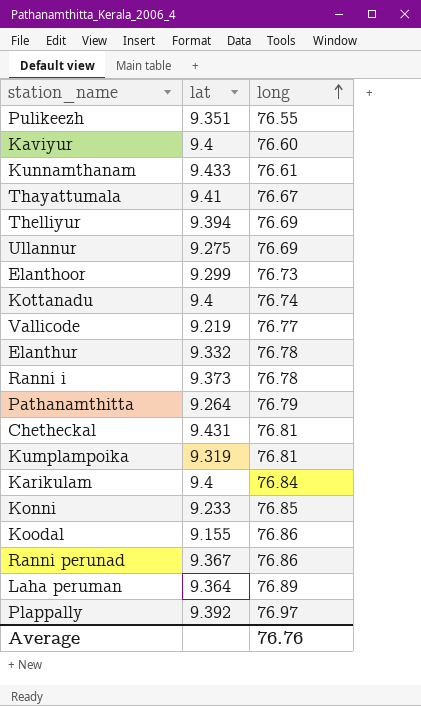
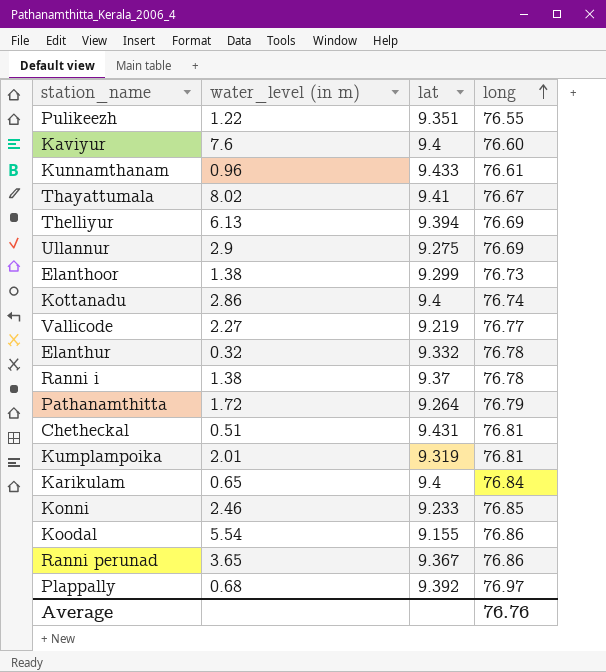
column water_level (in m) | position: none -> 2
row Laha peruman: 9.364 | 76.89 -> none
Ranni i | lat: 9.373 -> 9.37

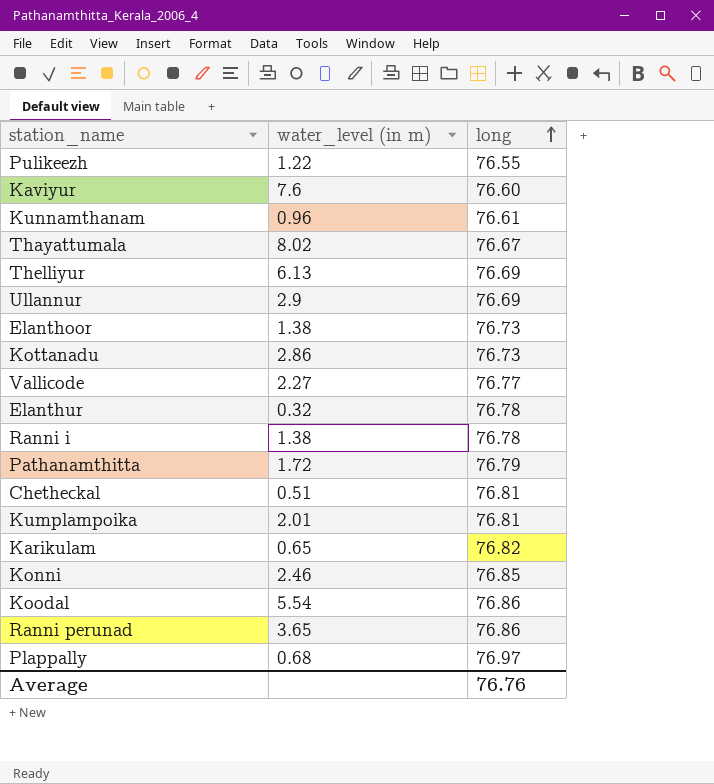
column lat | position: 3 -> none
Kottanadu | long: 76.74 -> 76.73
Karikulam | long: 76.84 -> 76.82

